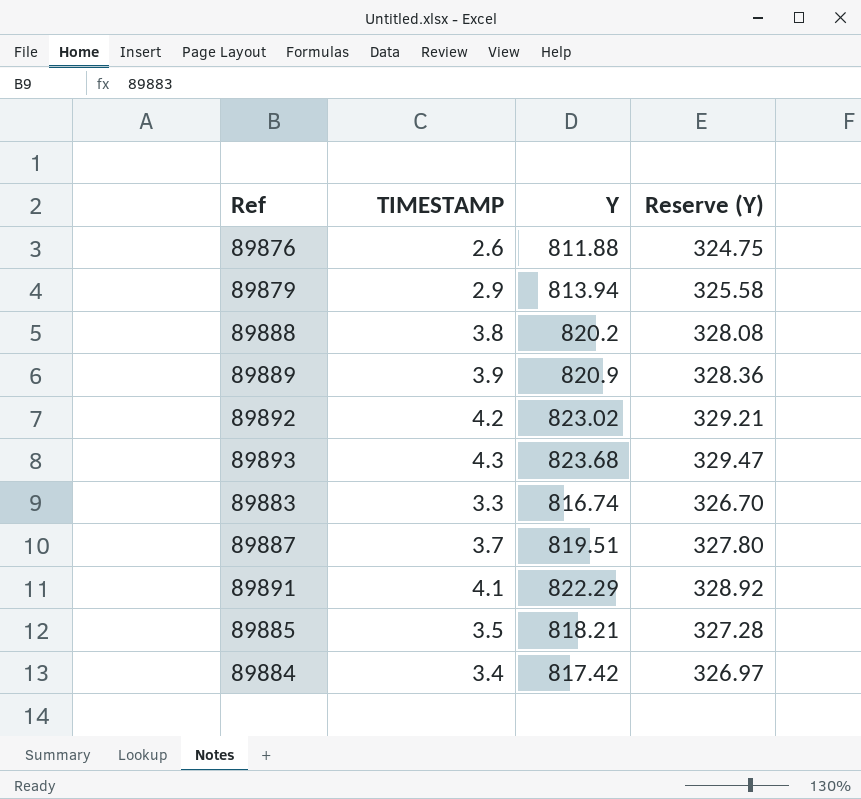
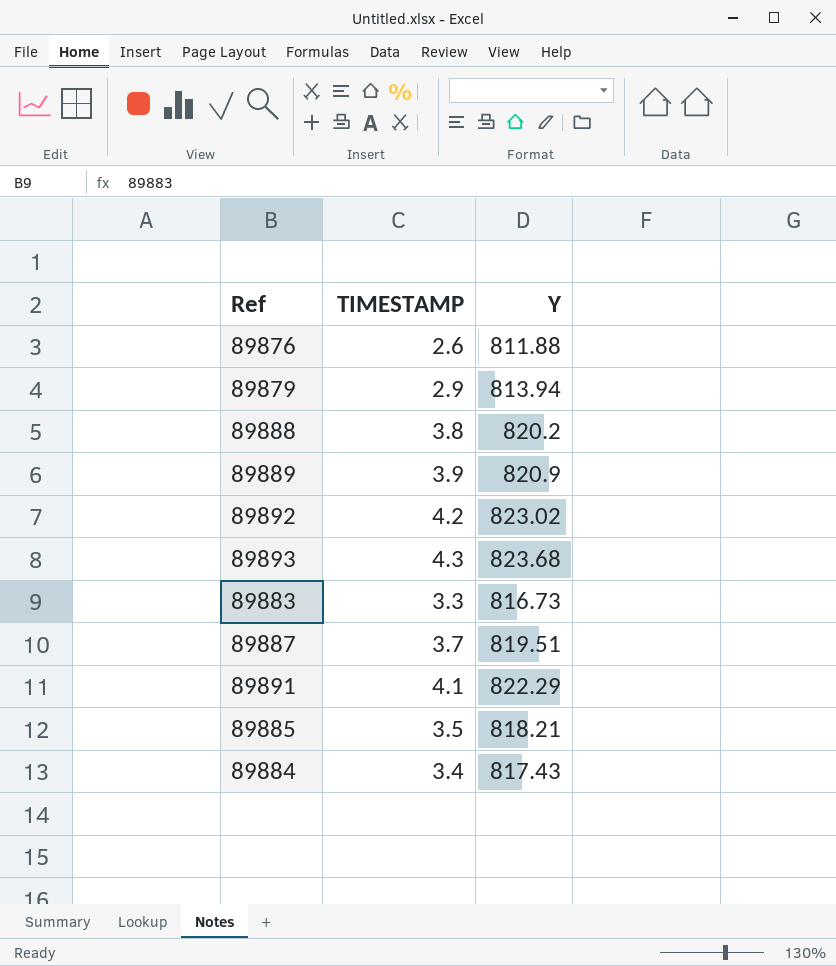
column Reserve (Y) | formula: [Y] * 0.4 -> none
89883 | Y: 816.74 -> 816.73
89884 | Y: 817.42 -> 817.43

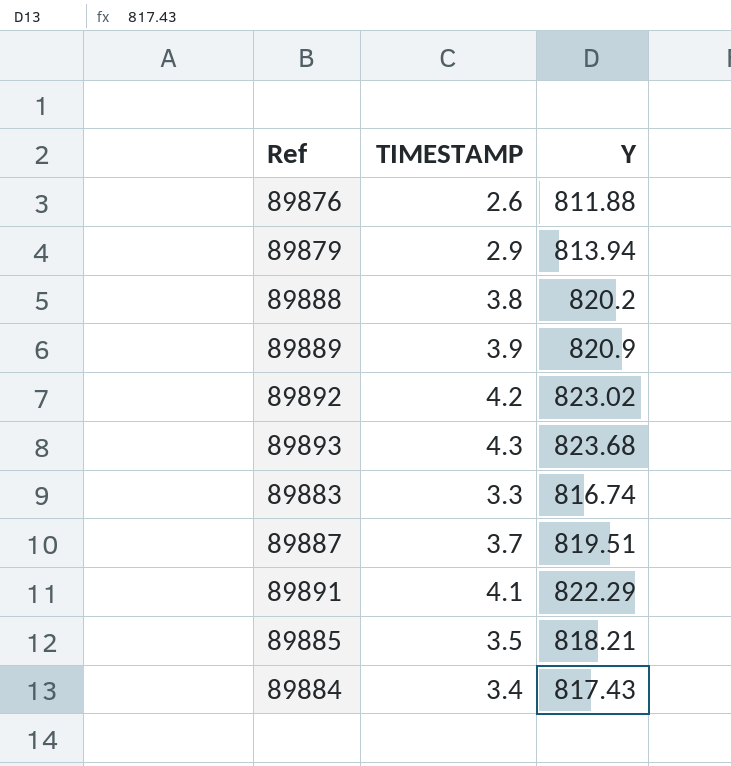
89883 | Y: 816.73 -> 816.74

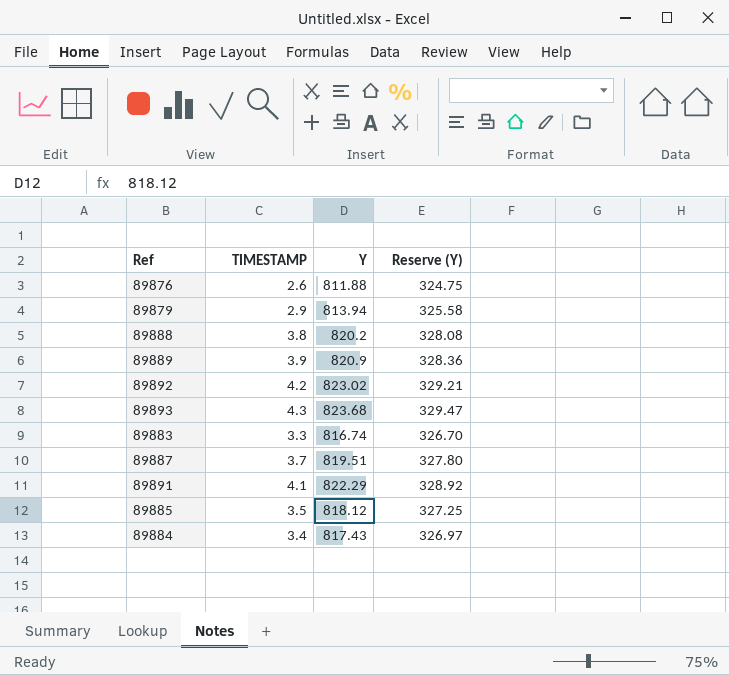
column Reserve (Y) | formula: none -> [Y] * 0.4
89885 | Y: 818.21 -> 818.12

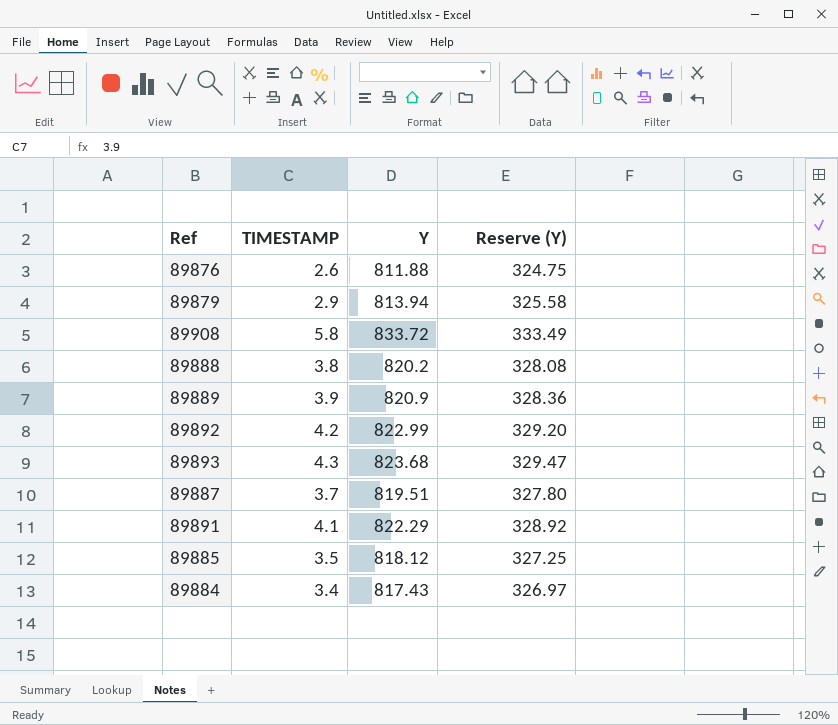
row 89883: 3.3 | 816.74 | 326.70 -> none
row 89908: none -> 5.8 | 833.72 | 333.49
89892 | Y: 823.02 -> 822.99
89892 | Reserve (Y): 329.21 -> 329.20

